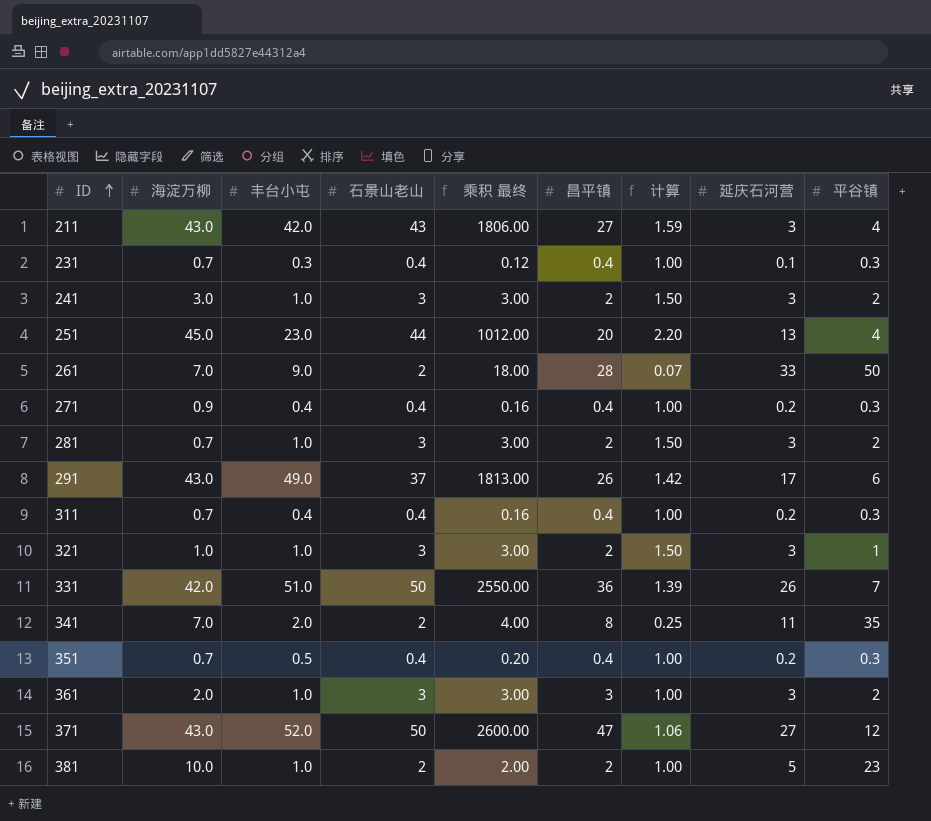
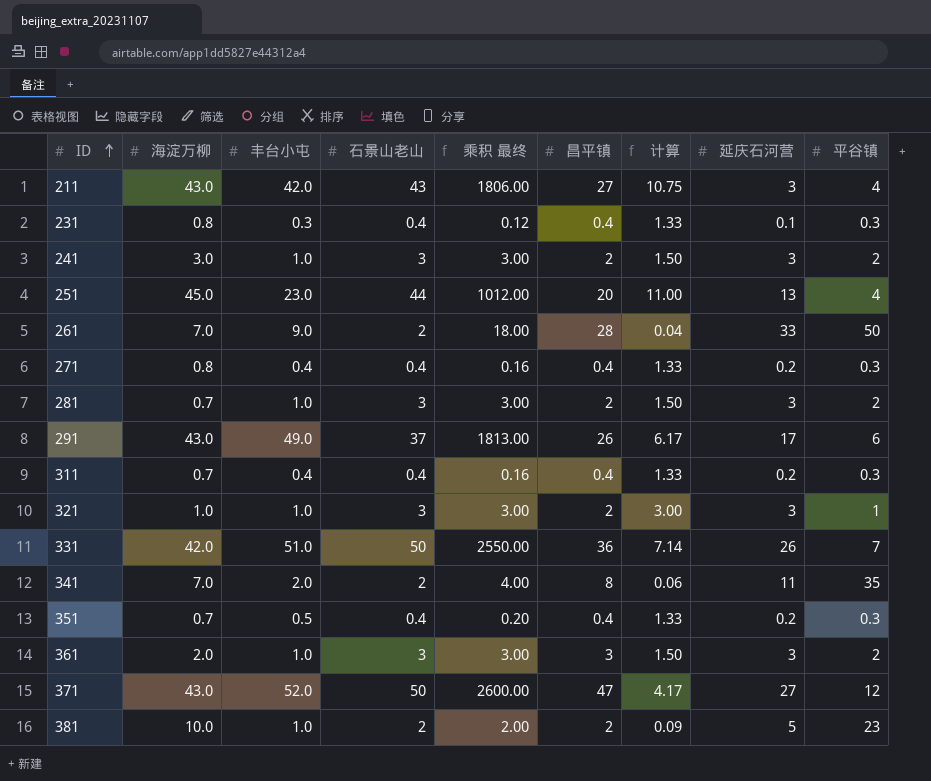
column 计算 | formula: [石景山老山] / [昌平镇] -> [石景山老山] / [平谷镇]
231 | 海淀万柳: 0.7 -> 0.8
271 | 海淀万柳: 0.9 -> 0.8

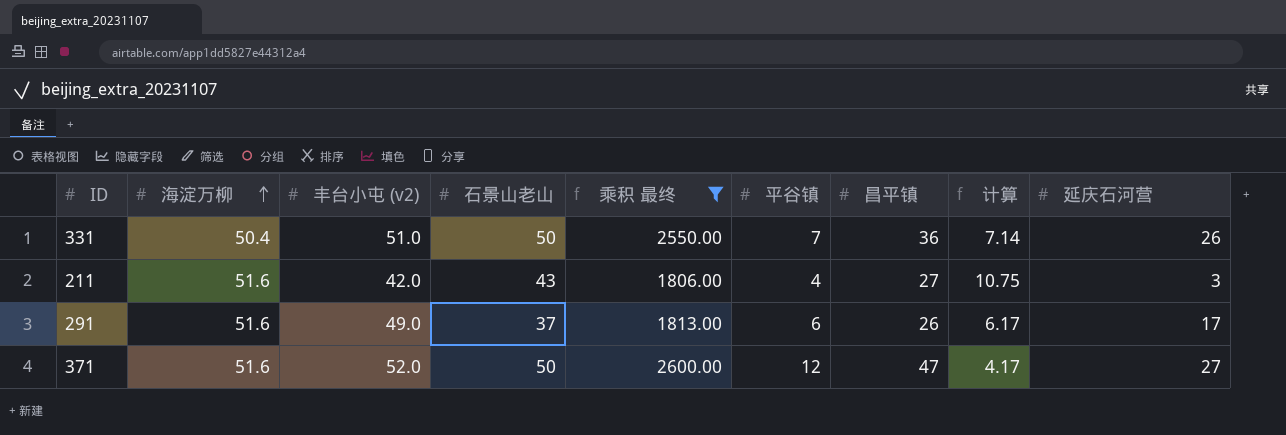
filter: none -> 乘积 最终 >= 1806.00
row order: ID ascending -> 海淀万柳 ascending
column name: 丰台小屯 -> 丰台小屯 (v2)
column 平谷镇 | position: 9 -> 6
331 | 海淀万柳: 42.0 -> 50.4
211 | 海淀万柳: 43.0 -> 51.6
291 | 海淀万柳: 43.0 -> 51.6
371 | 海淀万柳: 43.0 -> 51.6

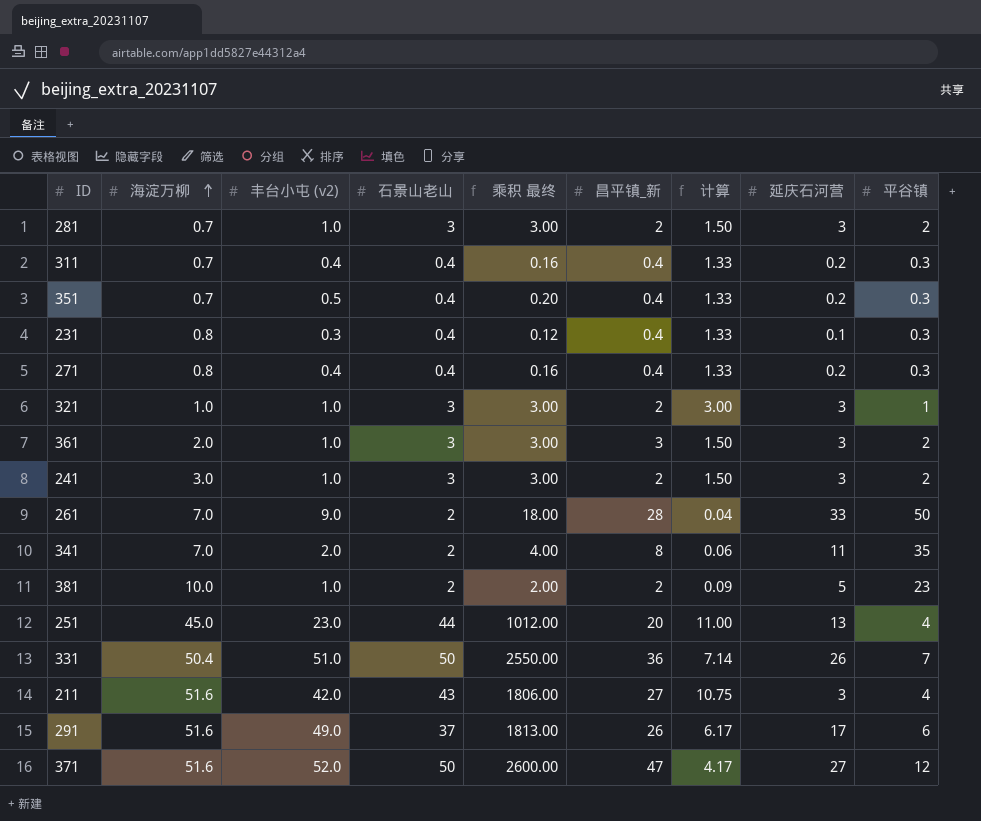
filter: 乘积 最终 >= 1806.00 -> none
column name: 昌平镇 -> 昌平镇_新
column 平谷镇 | position: 6 -> 9

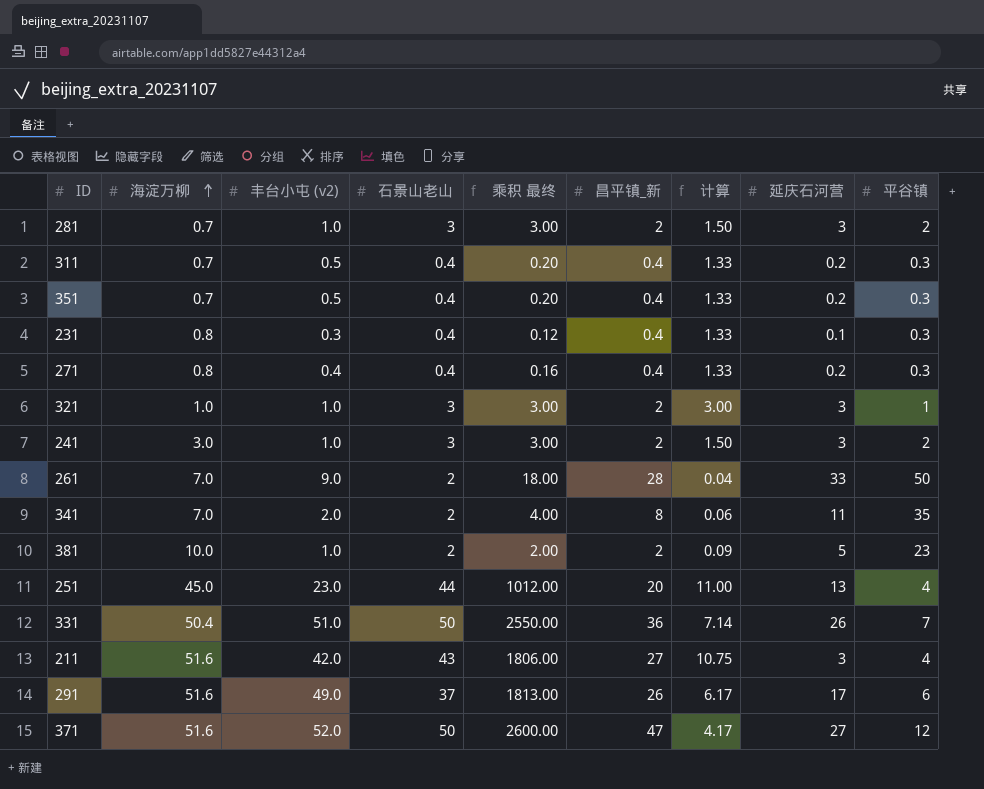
row 361: 2.0 | 1.0 | 3 | 3.00 | 3 | 1.50 | 3 | 2 -> none
311 | 丰台小屯 (v2): 0.4 -> 0.5
311 | 乘积 最终: 0.16 -> 0.20

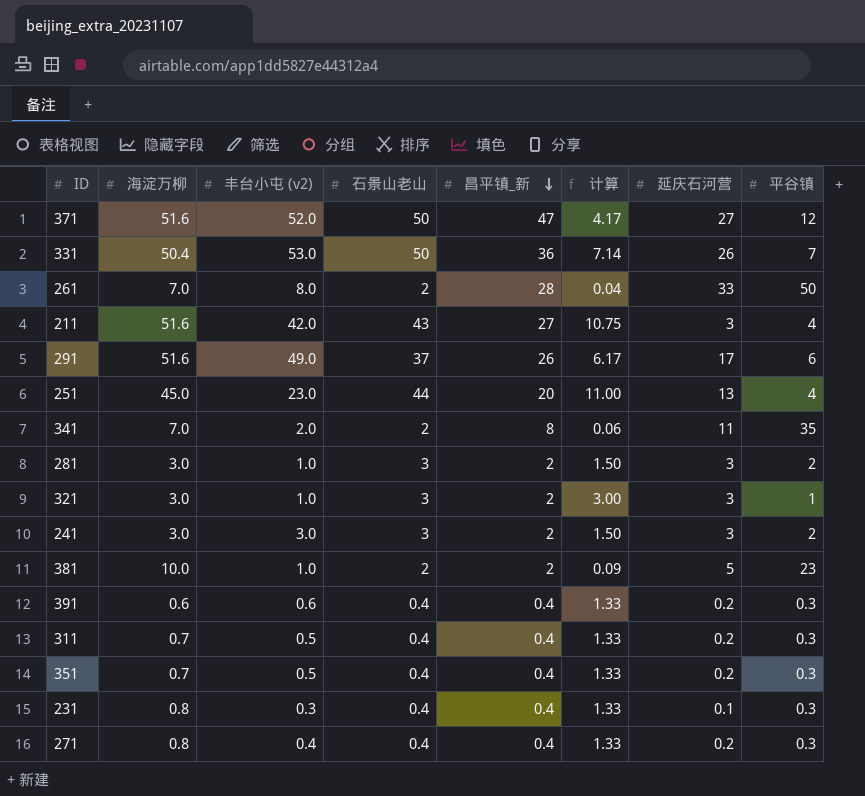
row order: 海淀万柳 ascending -> 昌平镇_新 descending
column 乘积 最终 | formula: [丰台小屯 (v2)] * [石景山老山] -> none
331 | 丰台小屯 (v2): 51.0 -> 53.0
261 | 丰台小屯 (v2): 9.0 -> 8.0
281 | 海淀万柳: 0.7 -> 3.0
321 | 海淀万柳: 1.0 -> 3.0
241 | 丰台小屯 (v2): 1.0 -> 3.0
row 391: none -> 0.6 | 0.6 | 0.4 | 0.4 | 1.33 | 0.2 | 0.3

